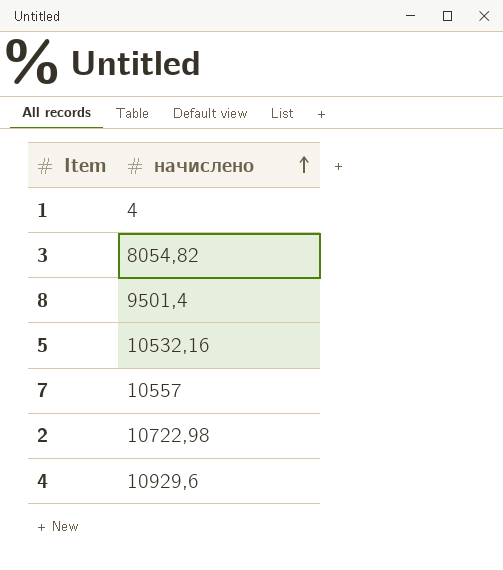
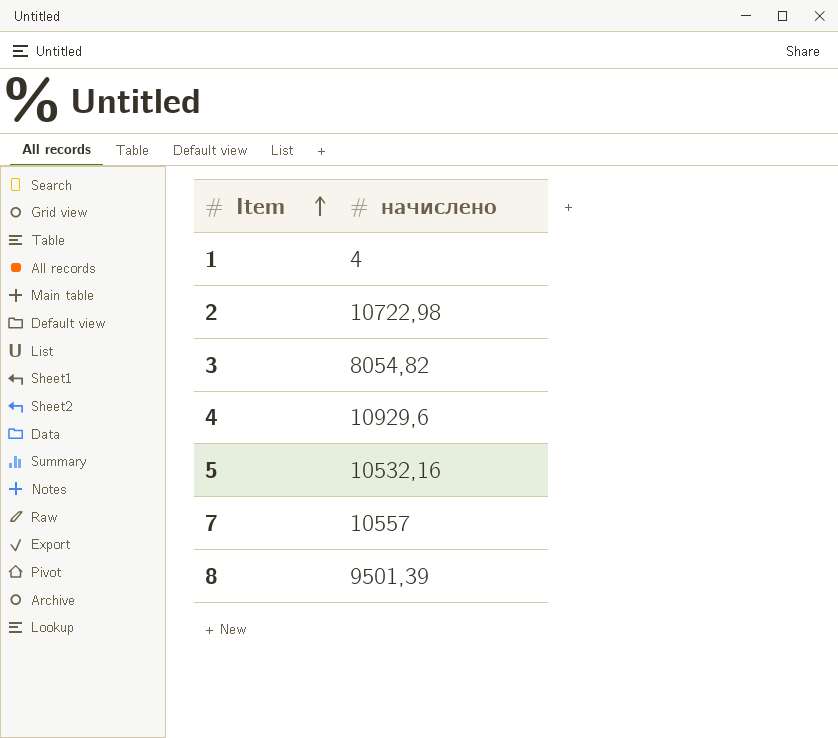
row order: начислено ascending -> Item ascending
8 | начислено: 9501,4 -> 9501,39

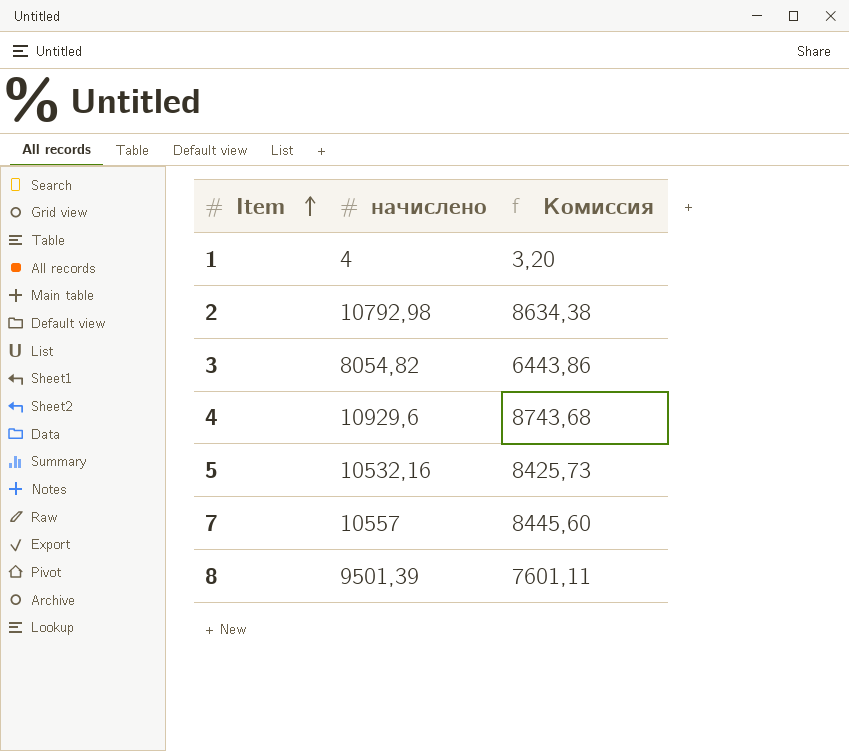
column Комиссия | formula: none -> [начислено] * 0,8
2 | начислено: 10722,98 -> 10792,98

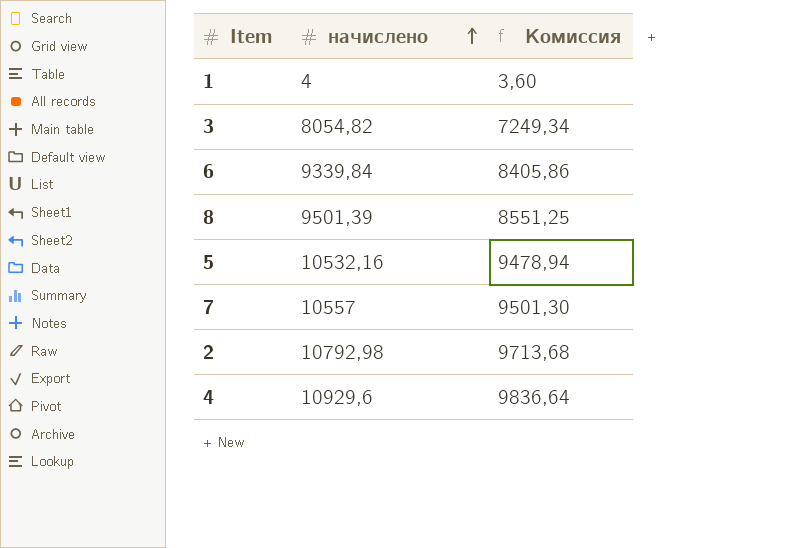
row order: Item ascending -> начислено ascending
column Комиссия | formula: [начислено] * 0,8 -> [начислено] * 0,9
row 6: none -> 9339,84 | 8405,86

